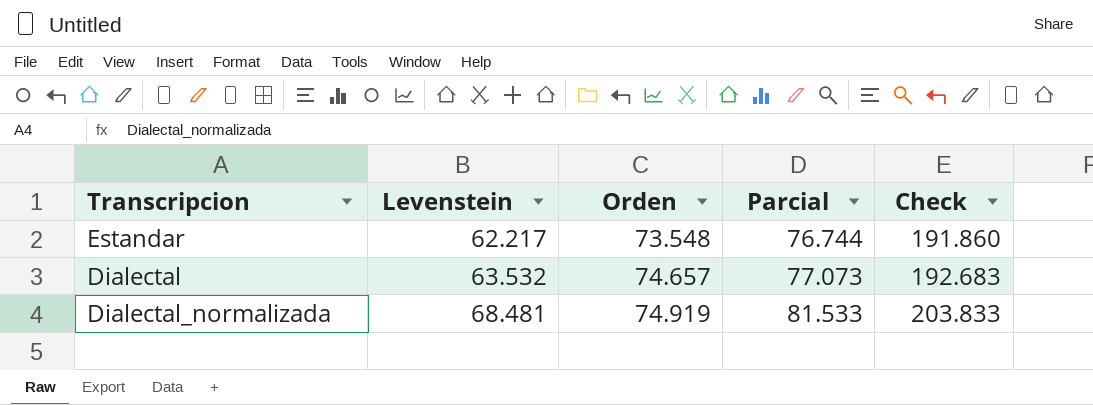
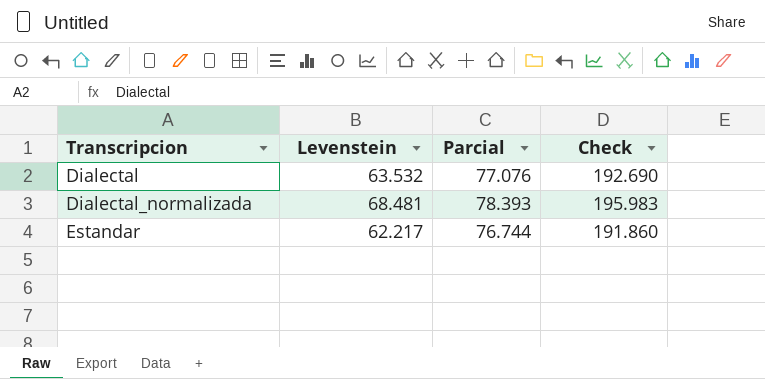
row order: Levenstein ascending -> Transcripcion ascending
column Orden | position: 3 -> none
Dialectal | Parcial: 77.073 -> 77.076
Dialectal | Check: 192.683 -> 192.690
Dialectal_normalizada | Parcial: 81.533 -> 78.393
Dialectal_normalizada | Check: 203.833 -> 195.983

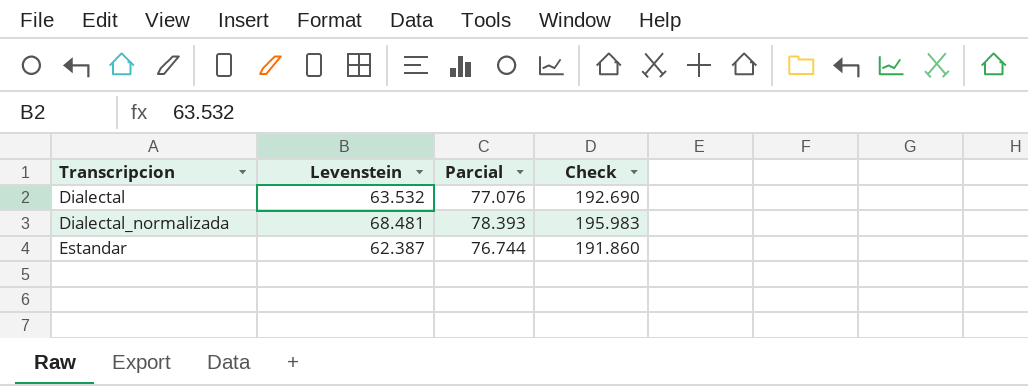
Estandar | Levenstein: 62.217 -> 62.387

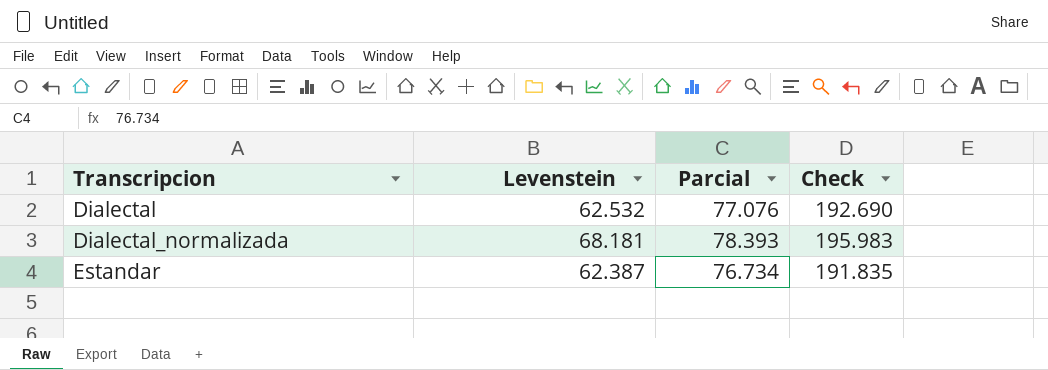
Dialectal | Levenstein: 63.532 -> 62.532
Dialectal_normalizada | Levenstein: 68.481 -> 68.181
Estandar | Parcial: 76.744 -> 76.734
Estandar | Check: 191.860 -> 191.835

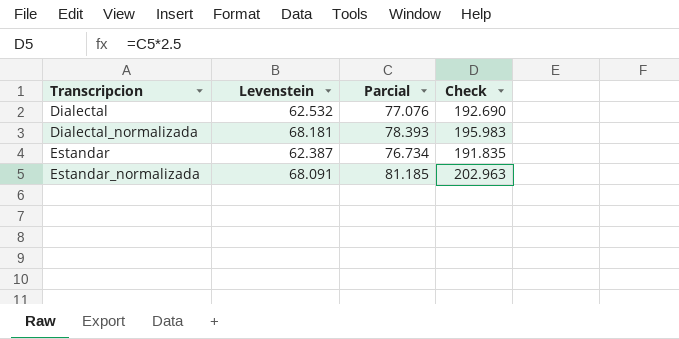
row Estandar_normalizada: none -> 68.091 | 81.185 | 202.963

